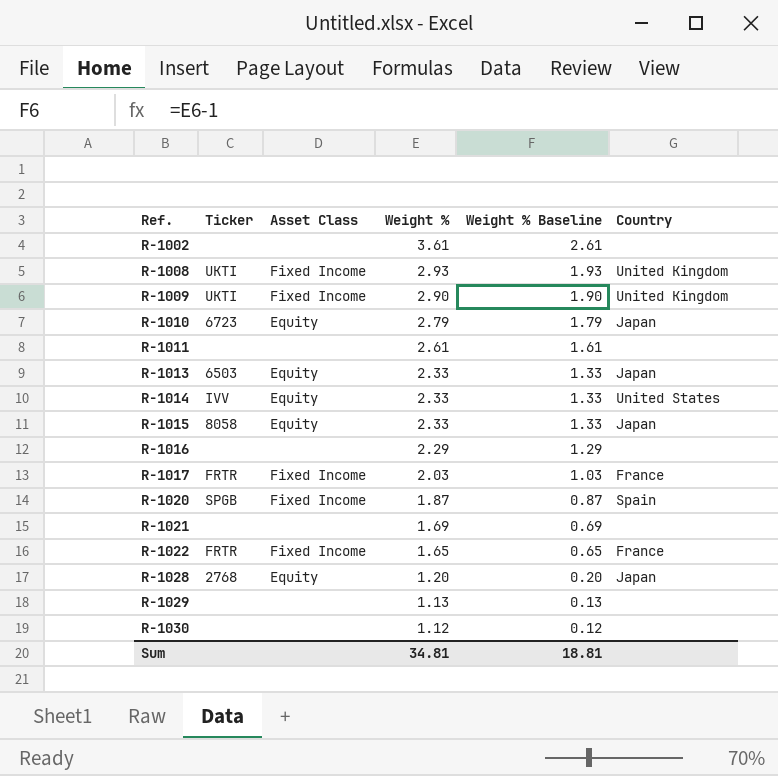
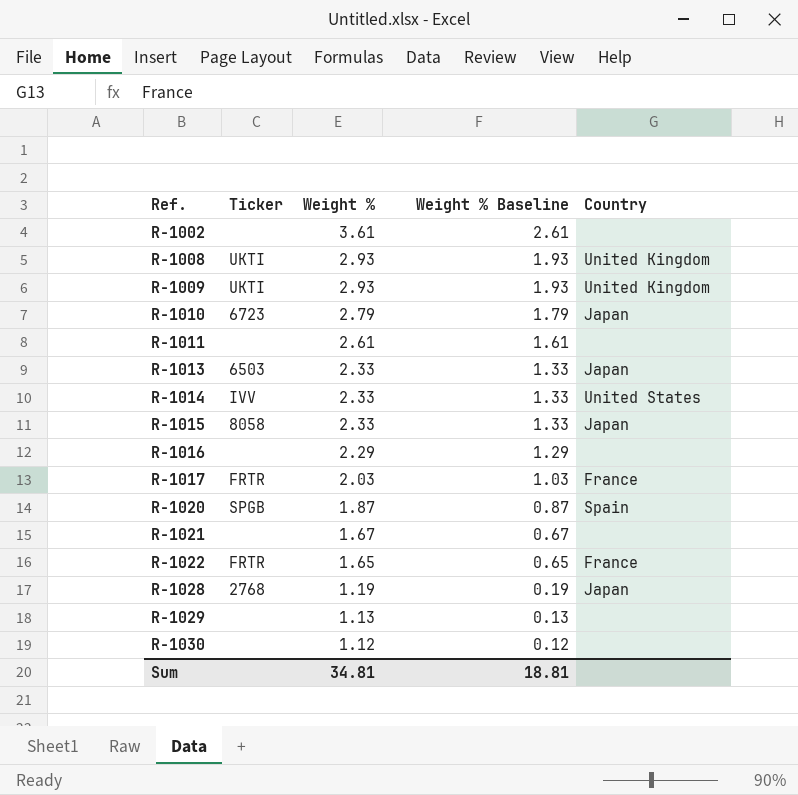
column Asset Class | position: 3 -> none
R-1009 | Weight %: 2.90 -> 2.93
R-1009 | Weight % Baseline: 1.90 -> 1.93
R-1021 | Weight %: 1.69 -> 1.67
R-1021 | Weight % Baseline: 0.69 -> 0.67
R-1028 | Weight %: 1.20 -> 1.19
R-1028 | Weight % Baseline: 0.20 -> 0.19

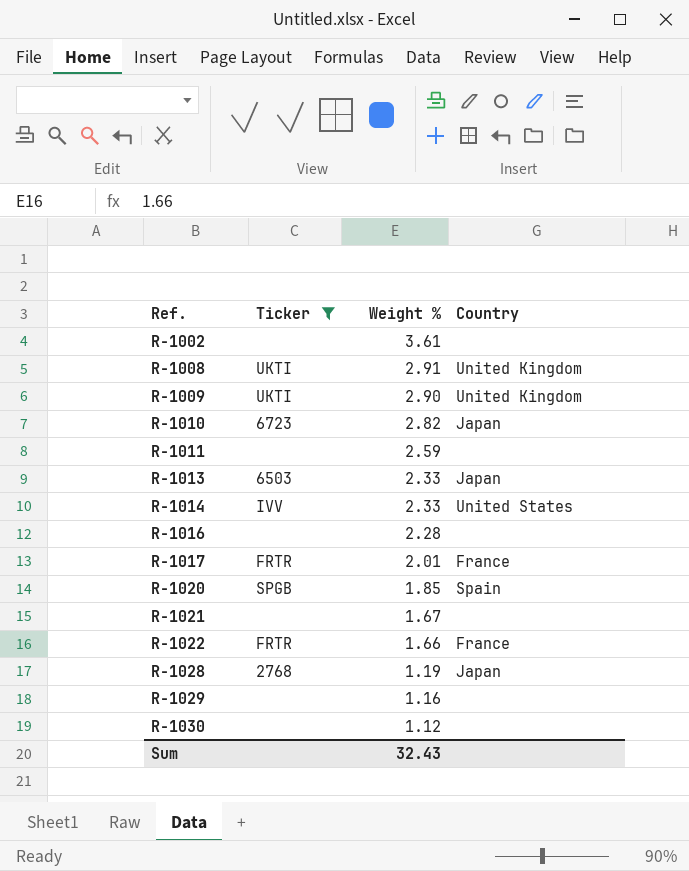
filter: none -> Ticker != 8058
column Weight % Baseline | formula: [Weight %] - 1 -> none
R-1008 | Weight %: 2.93 -> 2.91
R-1009 | Weight %: 2.93 -> 2.90
R-1010 | Weight %: 2.79 -> 2.82
R-1011 | Weight %: 2.61 -> 2.59
R-1016 | Weight %: 2.29 -> 2.28
R-1017 | Weight %: 2.03 -> 2.01
R-1020 | Weight %: 1.87 -> 1.85
R-1022 | Weight %: 1.65 -> 1.66
R-1029 | Weight %: 1.13 -> 1.16
Sum | Weight %: 34.81 -> 32.43

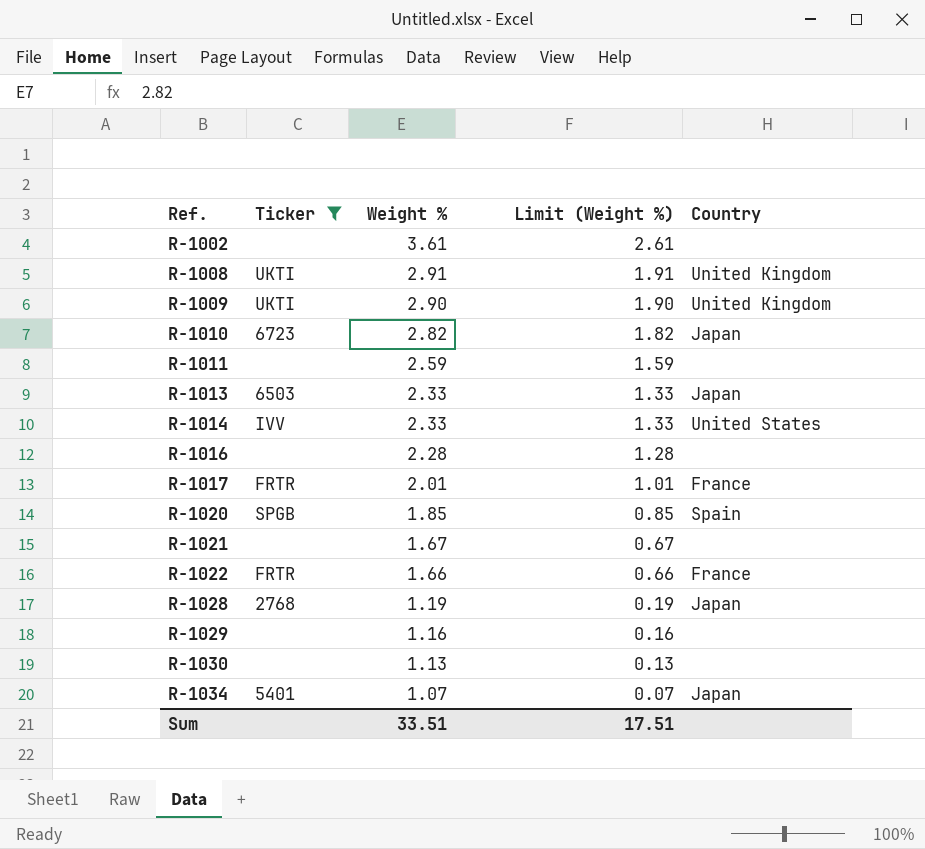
column Limit (Weight %) | formula: none -> [Weight %] - 1
R-1030 | Weight %: 1.12 -> 1.13
row R-1034: none -> 5401 | 1.07 | 0.07 | Japan
Sum | Weight %: 32.43 -> 33.51

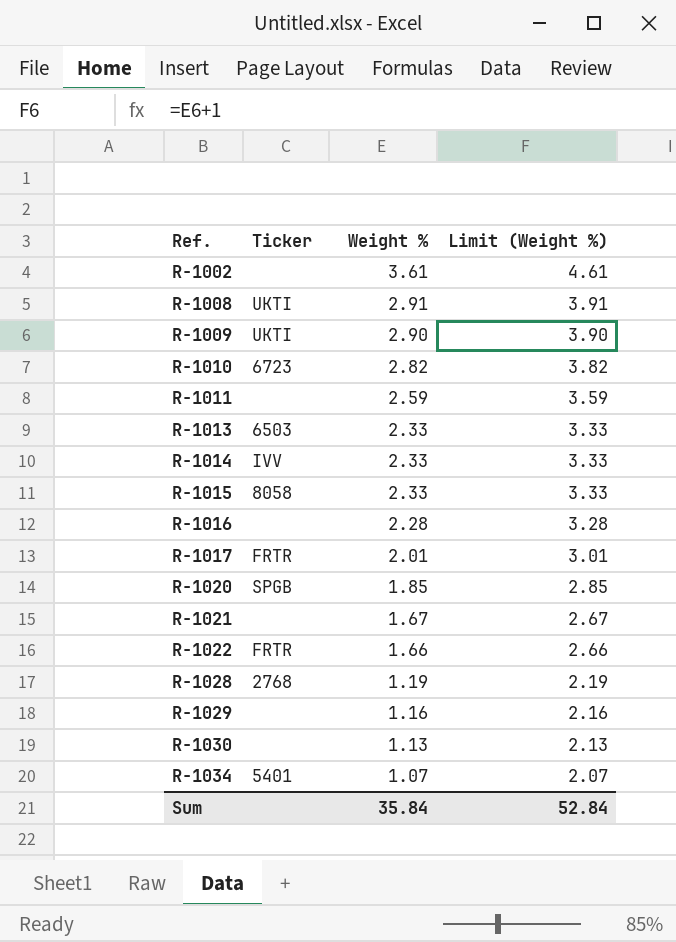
filter: Ticker != 8058 -> none
column Country | position: 5 -> none
column Limit (Weight %) | formula: [Weight %] - 1 -> [Weight %] + 1
Sum | Weight %: 33.51 -> 35.84
Sum | Limit (Weight %): 17.51 -> 52.84

